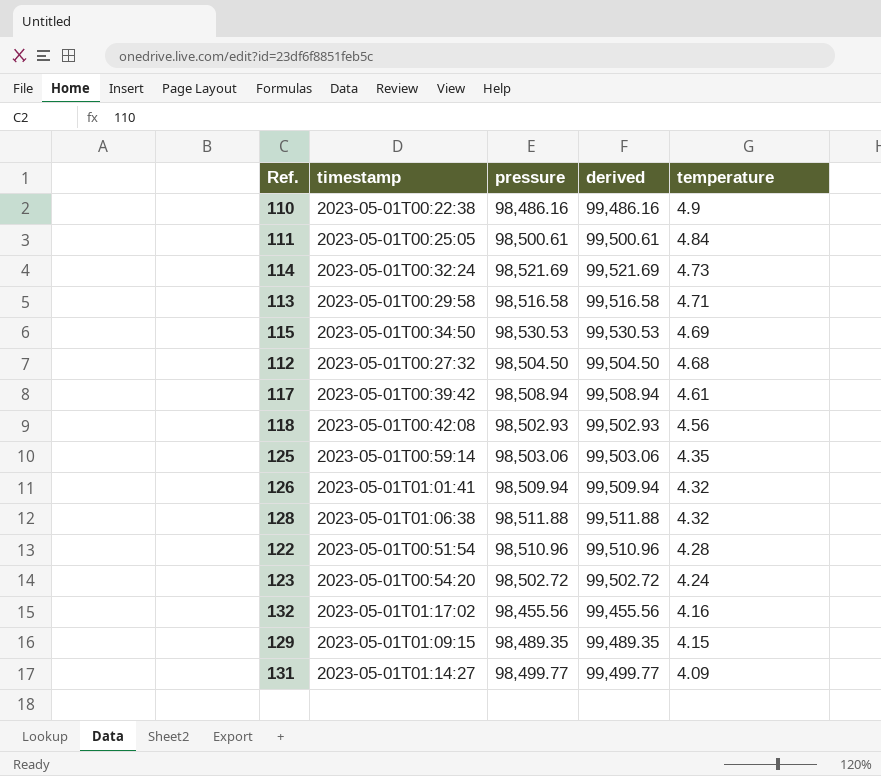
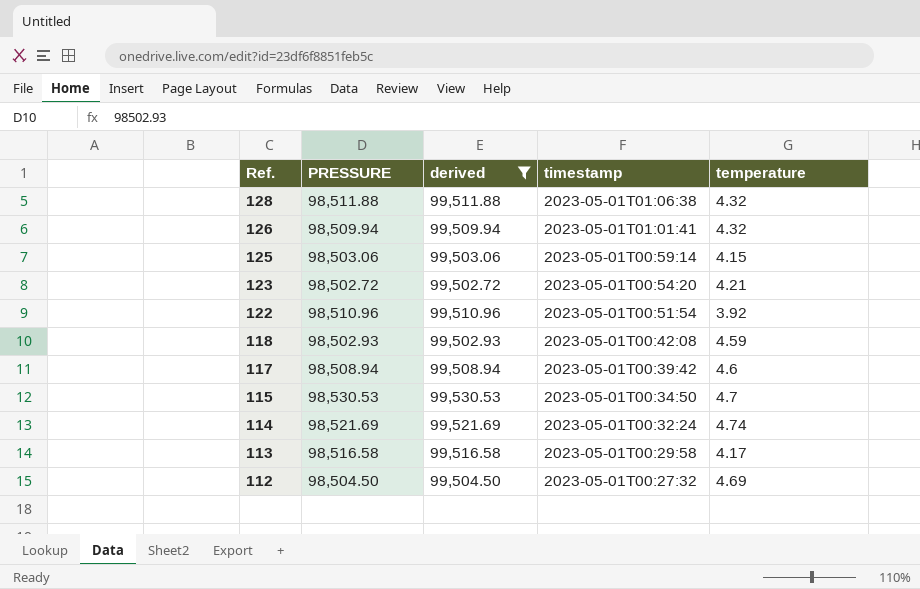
filter: none -> derived >= 99,502.72
row order: temperature descending -> Ref. descending
column name: pressure -> PRESSURE
column timestamp | position: 2 -> 4
125 | temperature: 4.35 -> 4.15
123 | temperature: 4.24 -> 4.21
122 | temperature: 4.28 -> 3.92
118 | temperature: 4.56 -> 4.59
117 | temperature: 4.61 -> 4.6
115 | temperature: 4.69 -> 4.7
114 | temperature: 4.73 -> 4.74
113 | temperature: 4.71 -> 4.17
112 | temperature: 4.68 -> 4.69

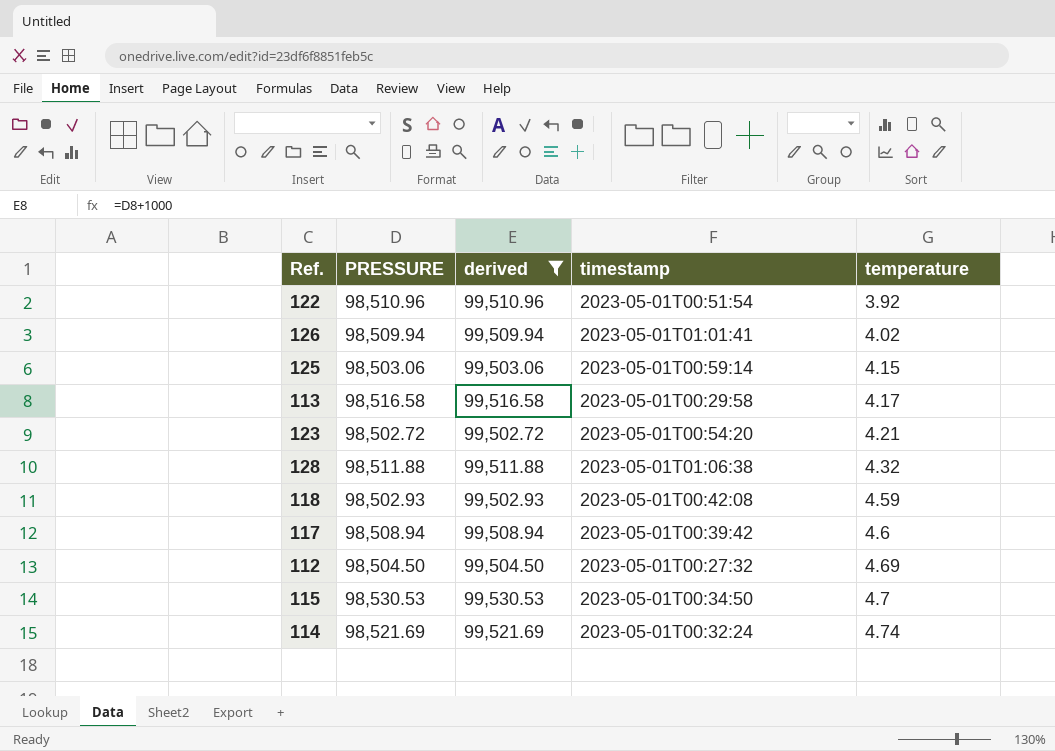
row order: Ref. descending -> temperature ascending
126 | temperature: 4.32 -> 4.02

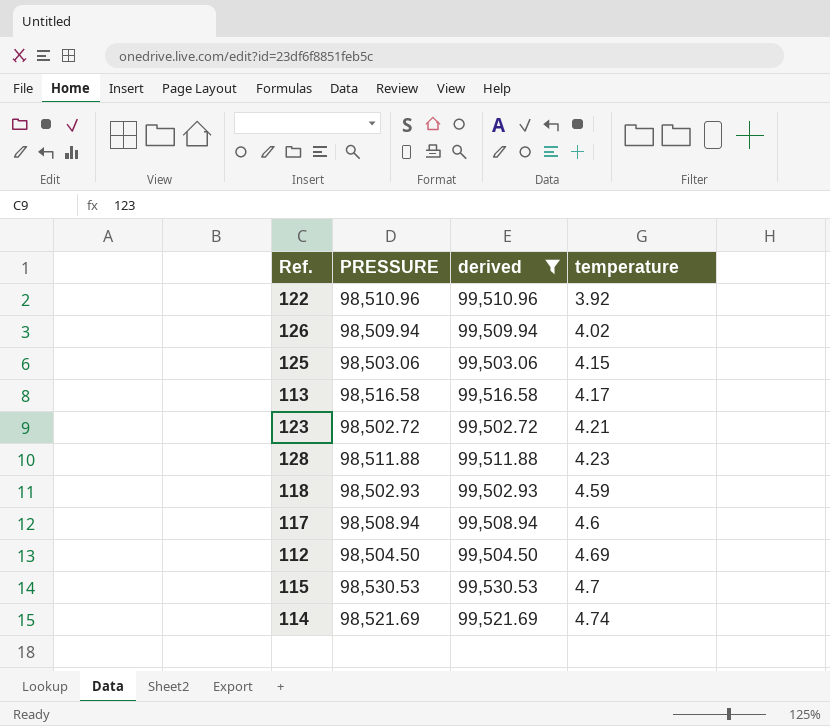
column timestamp | position: 4 -> none
128 | temperature: 4.32 -> 4.23

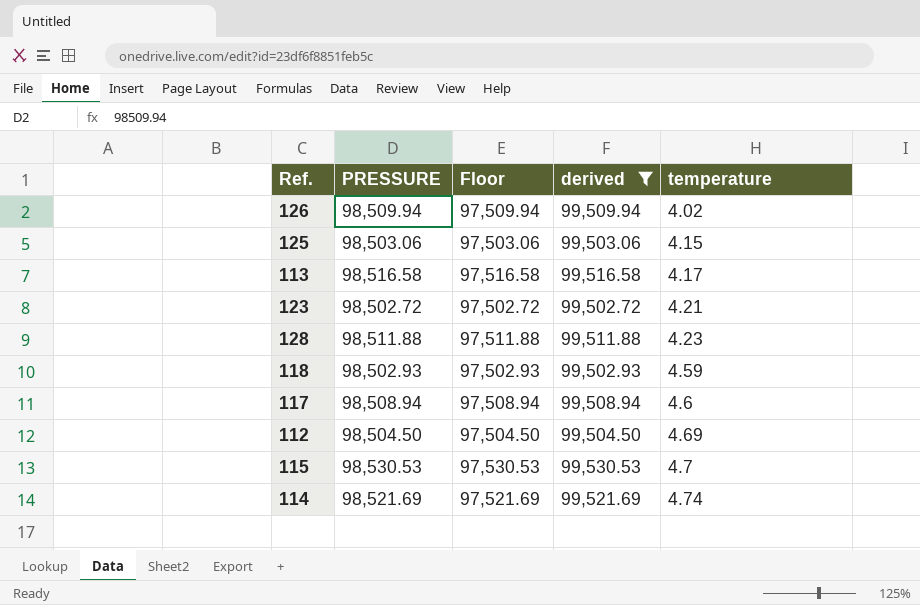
column Floor | formula: none -> [PRESSURE] - 1000
row 122: 98,510.96 | 99,510.96 | 3.92 -> none

